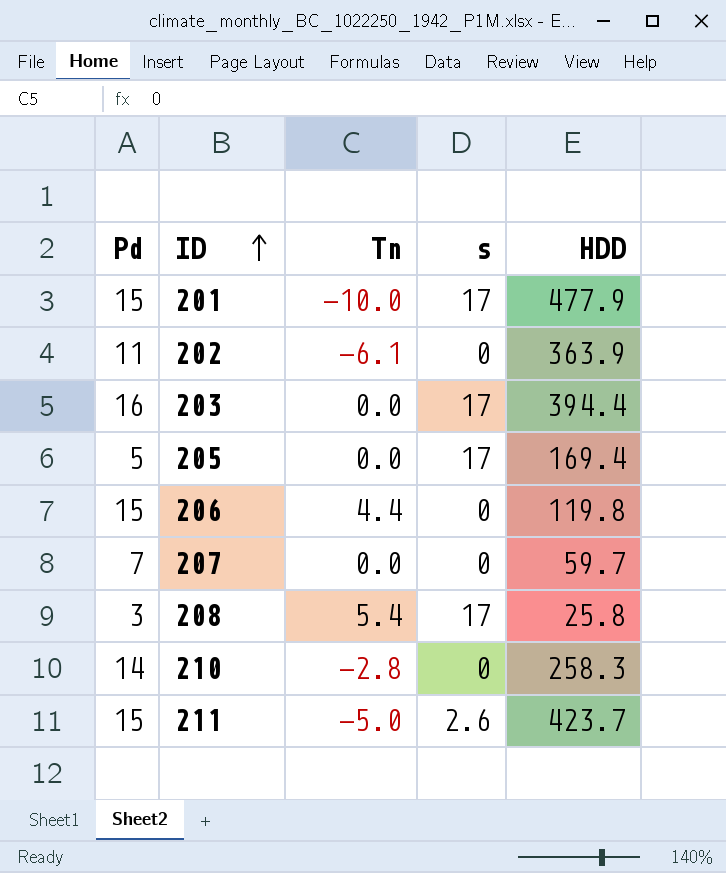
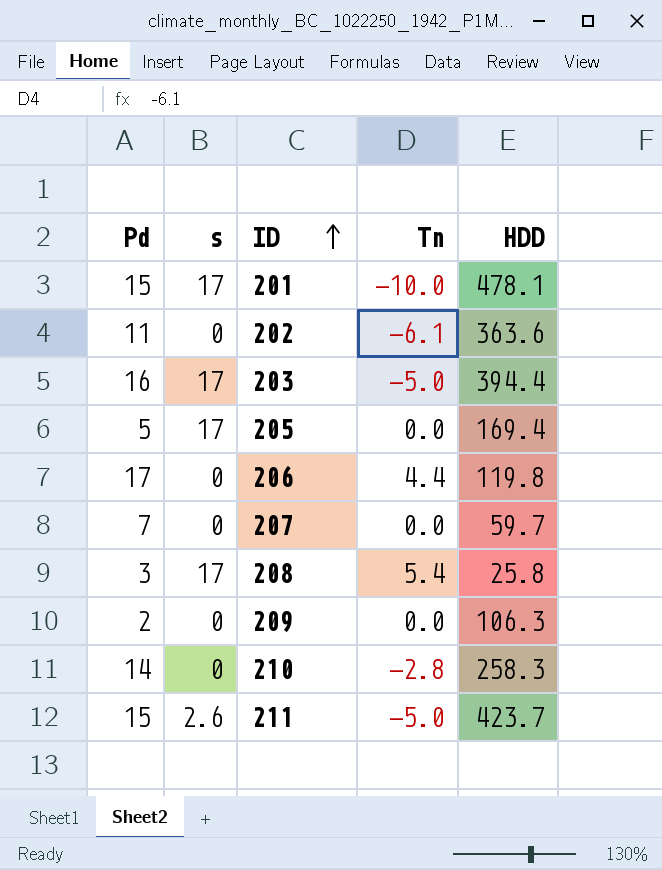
column s | position: 4 -> 2
201 | HDD: 477.9 -> 478.1
202 | HDD: 363.9 -> 363.6
203 | Tn: 0.0 -> -5.0
206 | Pd: 15 -> 17
row 209: none -> 2 | 0 | 0.0 | 106.3

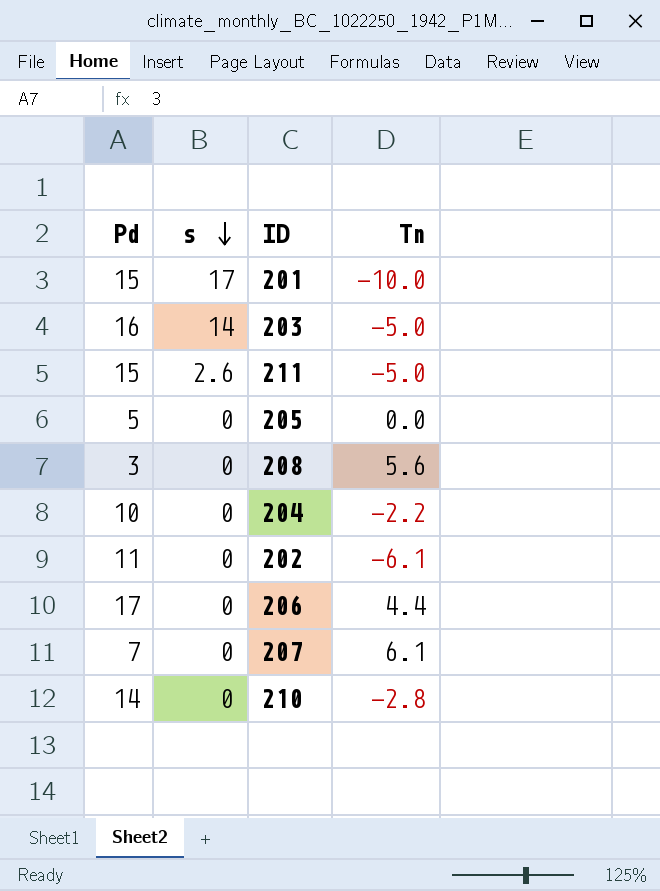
row order: ID ascending -> s descending
column HDD | position: 5 -> none
row 209: 2 | 0 | 0.0 | 106.3 -> none
203 | s: 17 -> 14
205 | s: 17 -> 0
208 | s: 17 -> 0
208 | Tn: 5.4 -> 5.6
row 204: none -> 10 | 0 | -2.2
207 | Tn: 0.0 -> 6.1

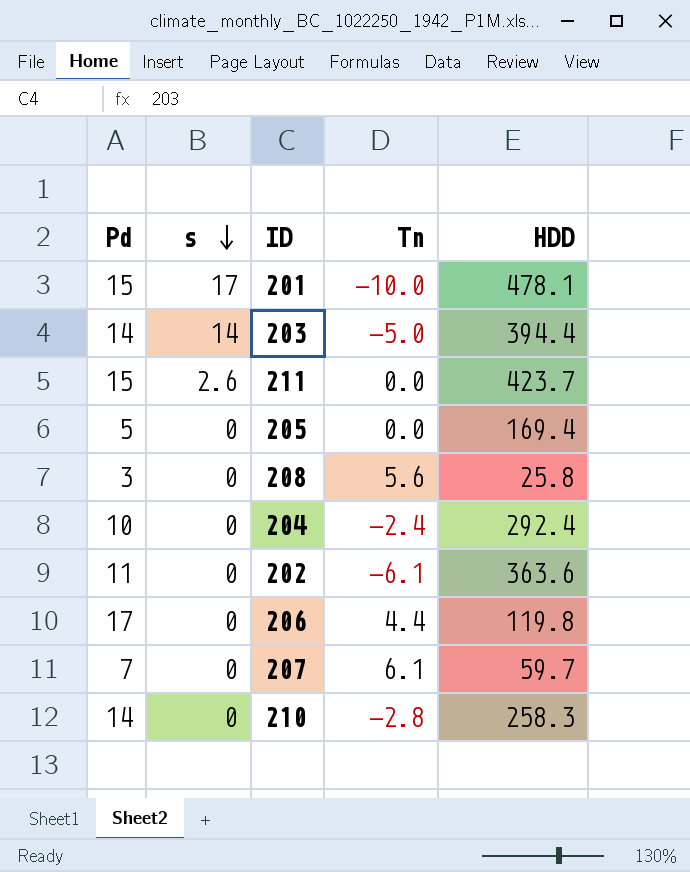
column HDD | position: none -> 5
203 | Pd: 16 -> 14
211 | Tn: -5.0 -> 0.0
204 | Tn: -2.2 -> -2.4

